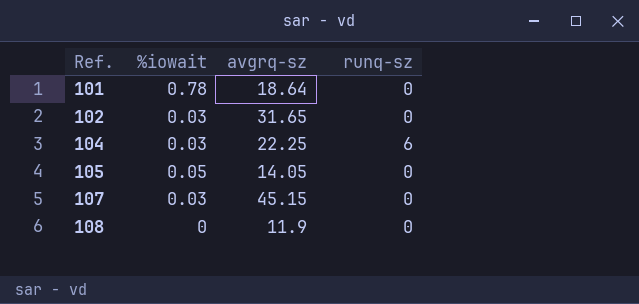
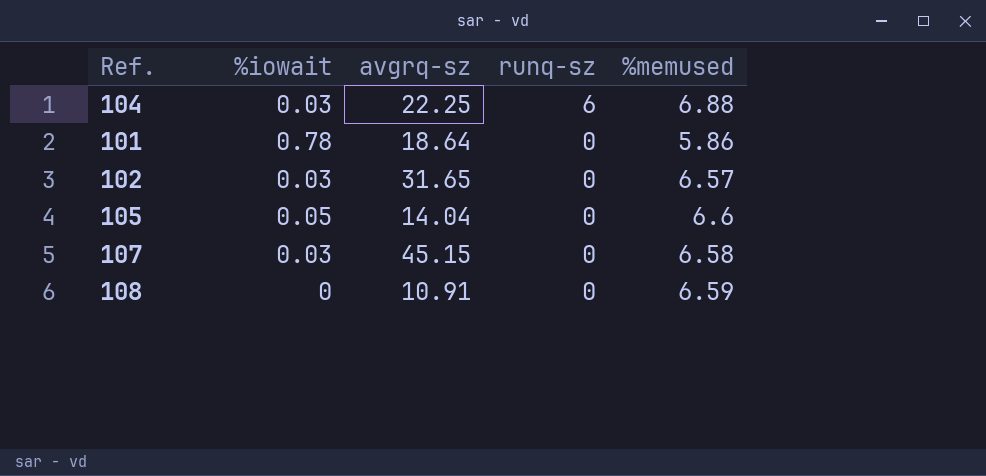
row order: Ref. ascending -> runq-sz descending
column %memused | position: none -> 5
105 | avgrq-sz: 14.05 -> 14.04
108 | avgrq-sz: 11.9 -> 10.91

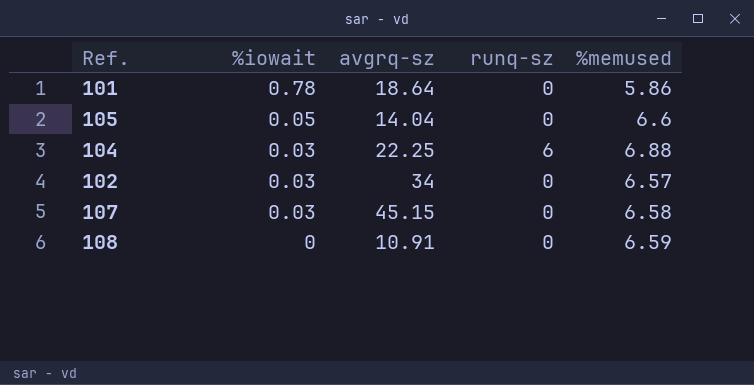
row order: runq-sz descending -> %iowait descending
102 | avgrq-sz: 31.65 -> 34

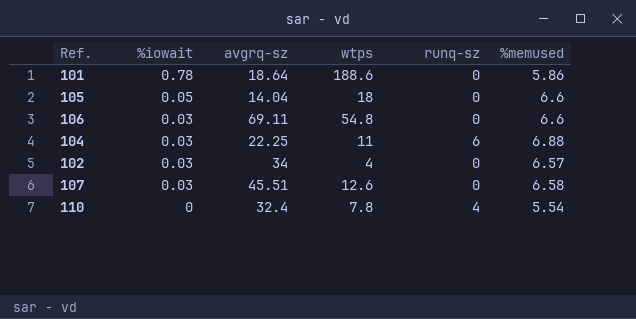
column wtps | position: none -> 4
row 108: 0 | 10.91 | 0 | 6.59 -> none
row 106: none -> 0.03 | 69.11 | 54.8 | 0 | 6.6
107 | avgrq-sz: 45.15 -> 45.51
row 110: none -> 0 | 32.4 | 7.8 | 4 | 5.54

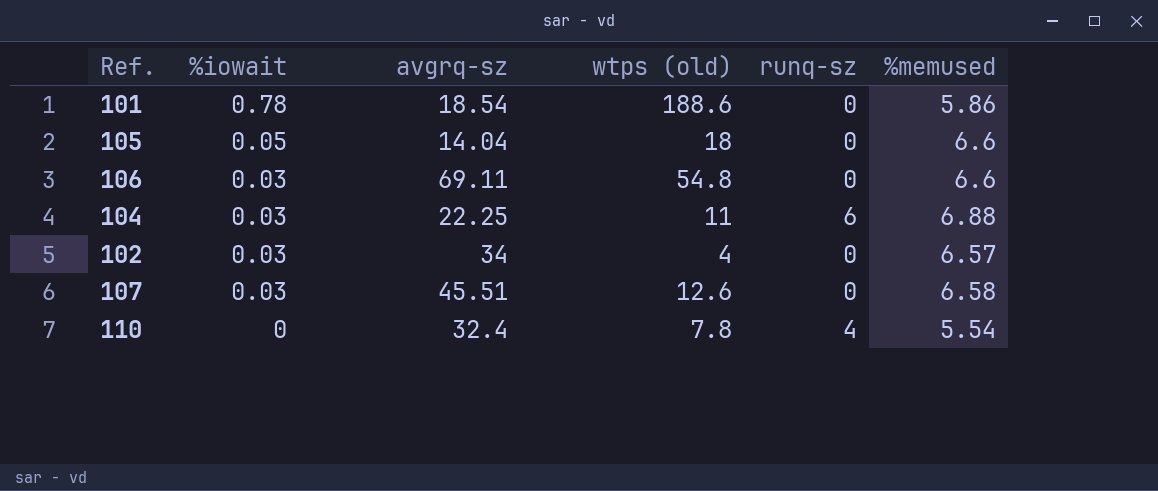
column name: wtps -> wtps (old)
101 | avgrq-sz: 18.64 -> 18.54

